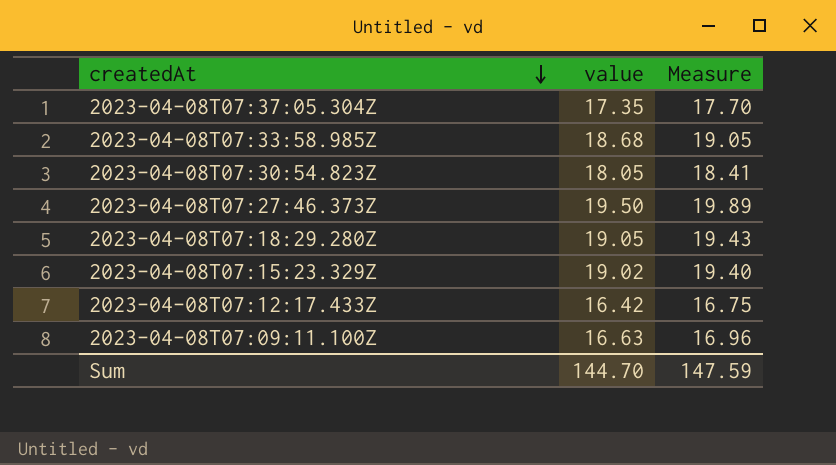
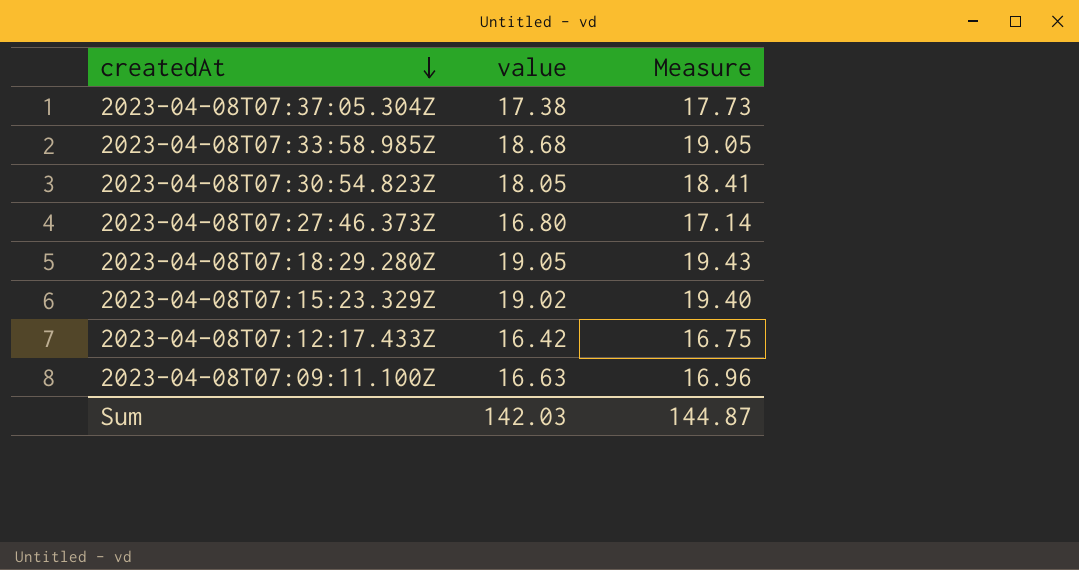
2023-04-08T07:37:05.304Z | value: 17.35 -> 17.38
2023-04-08T07:37:05.304Z | Measure: 17.70 -> 17.73
2023-04-08T07:27:46.373Z | value: 19.50 -> 16.80
2023-04-08T07:27:46.373Z | Measure: 19.89 -> 17.14
Sum | value: 144.70 -> 142.03
Sum | Measure: 147.59 -> 144.87

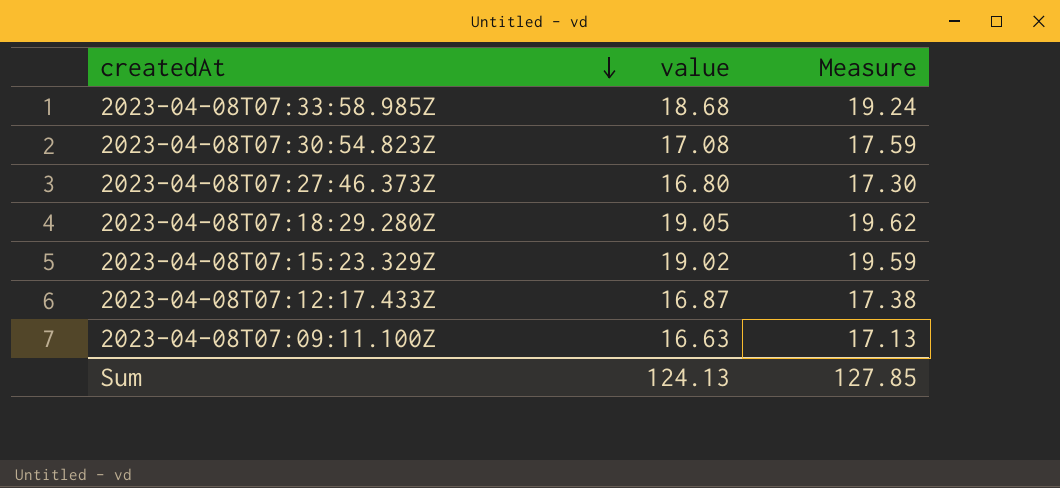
column Measure | formula: [value] * 1.02 -> [value] * 1.03
row 2023-04-08T07:37:05.304Z: 17.38 | 17.73 -> none
2023-04-08T07:30:54.823Z | value: 18.05 -> 17.08
2023-04-08T07:12:17.433Z | value: 16.42 -> 16.87
Sum | value: 142.03 -> 124.13
Sum | Measure: 144.87 -> 127.85

